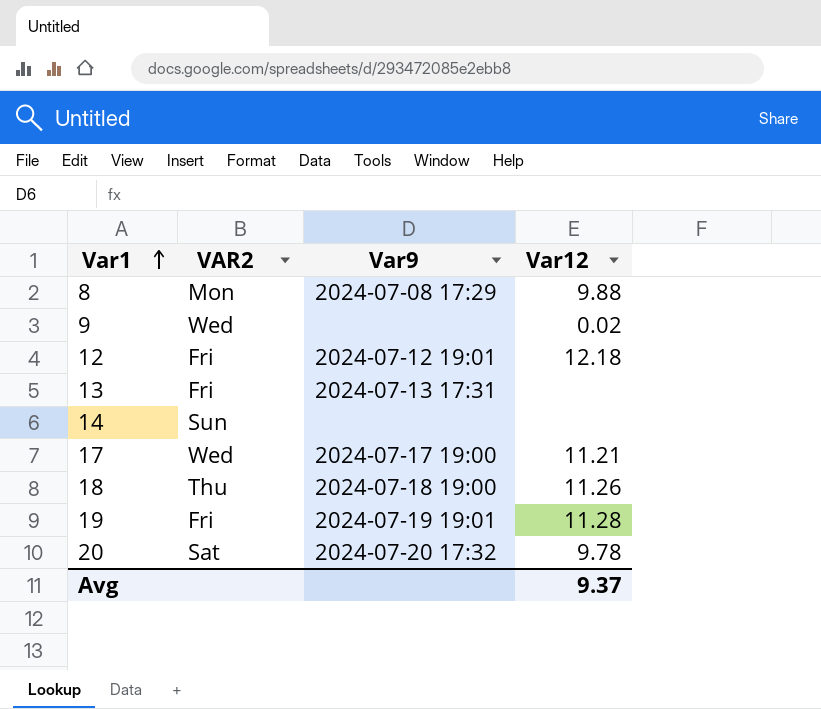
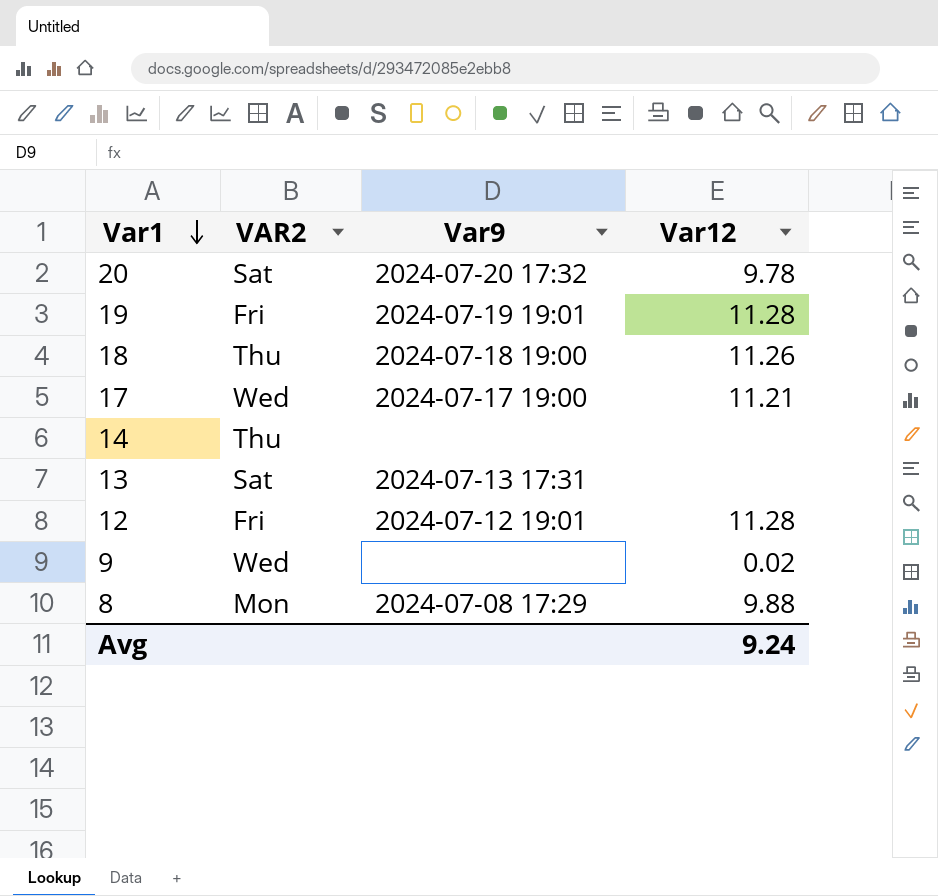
row order: Var1 ascending -> Var1 descending
14 | VAR2: Sun -> Thu
13 | VAR2: Fri -> Sat
12 | Var12: 12.18 -> 11.28
Avg | Var12: 9.37 -> 9.24

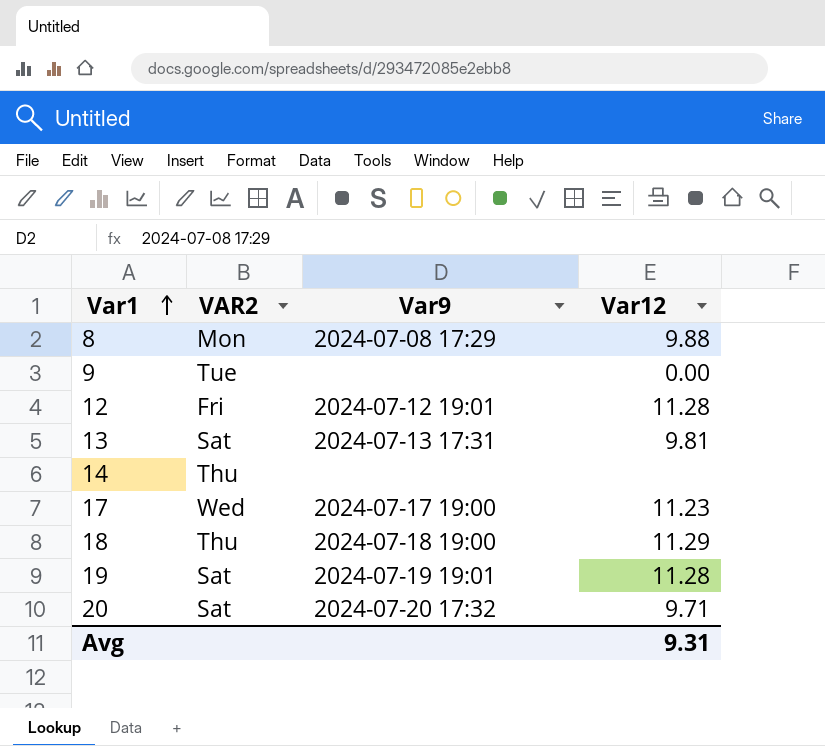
row order: Var1 descending -> Var1 ascending
9 | VAR2: Wed -> Tue
9 | Var12: 0.02 -> 0.00
13 | Var12: none -> 9.81
17 | Var12: 11.21 -> 11.23
18 | Var12: 11.26 -> 11.29
19 | VAR2: Fri -> Sat
20 | Var12: 9.78 -> 9.71
Avg | Var12: 9.24 -> 9.31

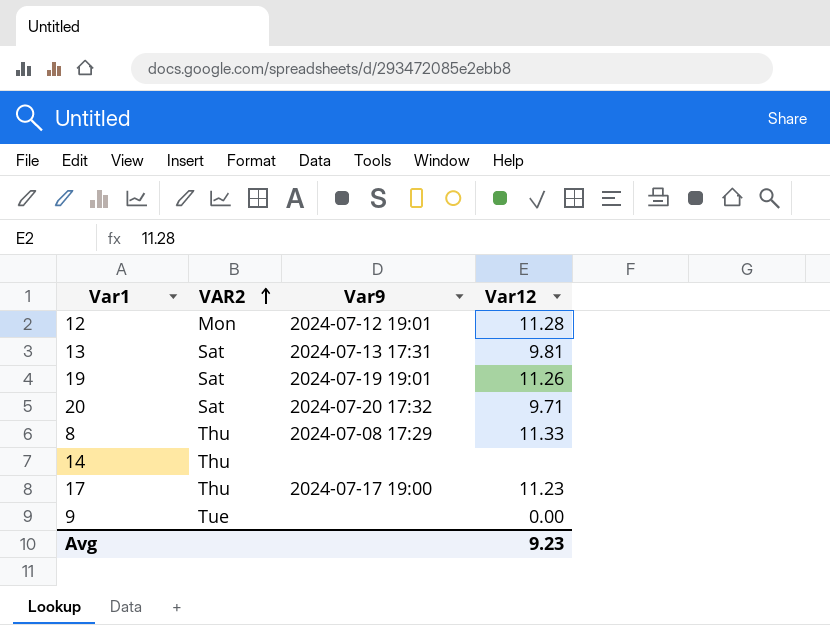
row order: Var1 ascending -> VAR2 ascending
row 18: Thu | 2024-07-18 19:00 | 11.29 -> none
12 | VAR2: Fri -> Mon
19 | Var12: 11.28 -> 11.26
8 | VAR2: Mon -> Thu
8 | Var12: 9.88 -> 11.33
17 | VAR2: Wed -> Thu
Avg | Var12: 9.31 -> 9.23

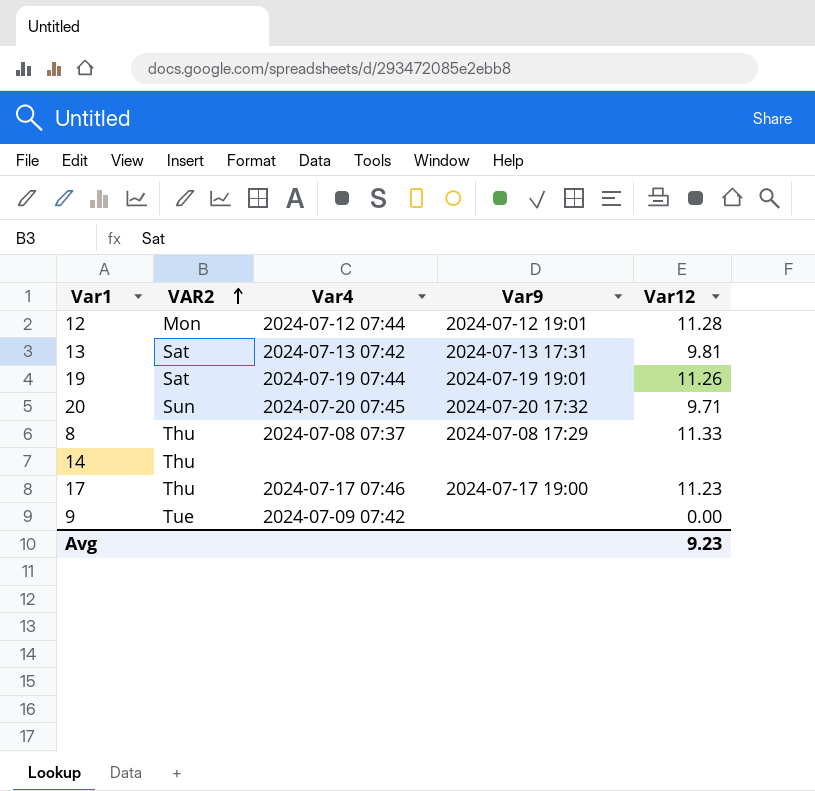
column Var4 | position: none -> 3
20 | VAR2: Sat -> Sun

